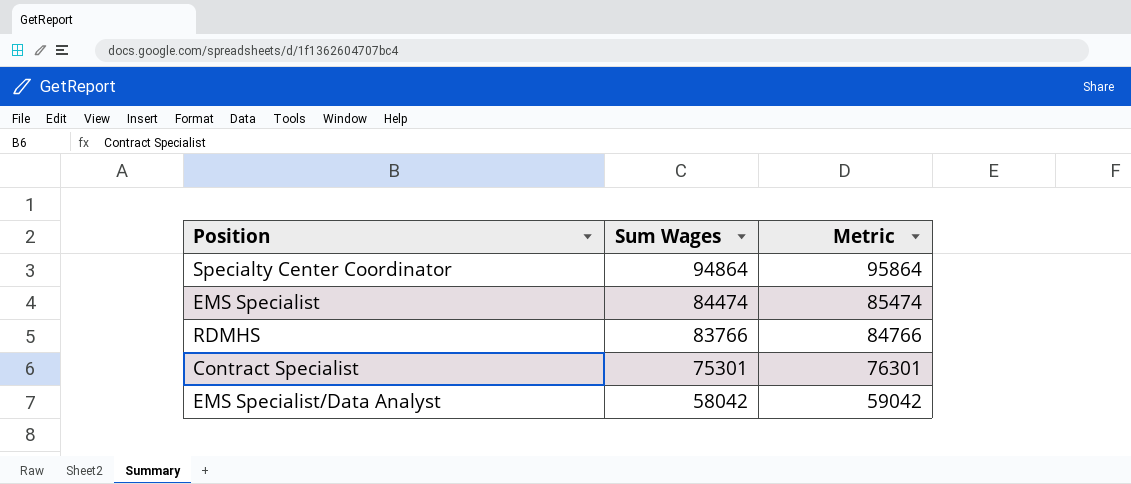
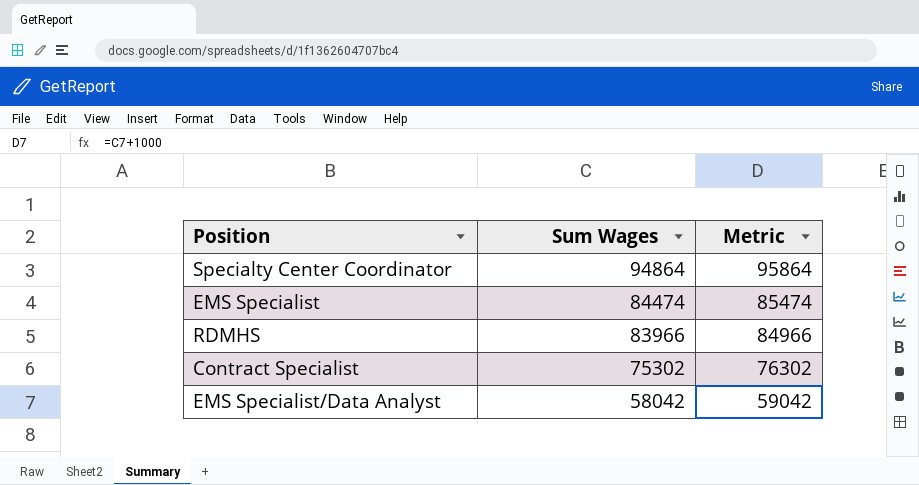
RDMHS | Sum Wages: 83766 -> 83966
RDMHS | Metric: 84766 -> 84966
Contract Specialist | Sum Wages: 75301 -> 75302
Contract Specialist | Metric: 76301 -> 76302

